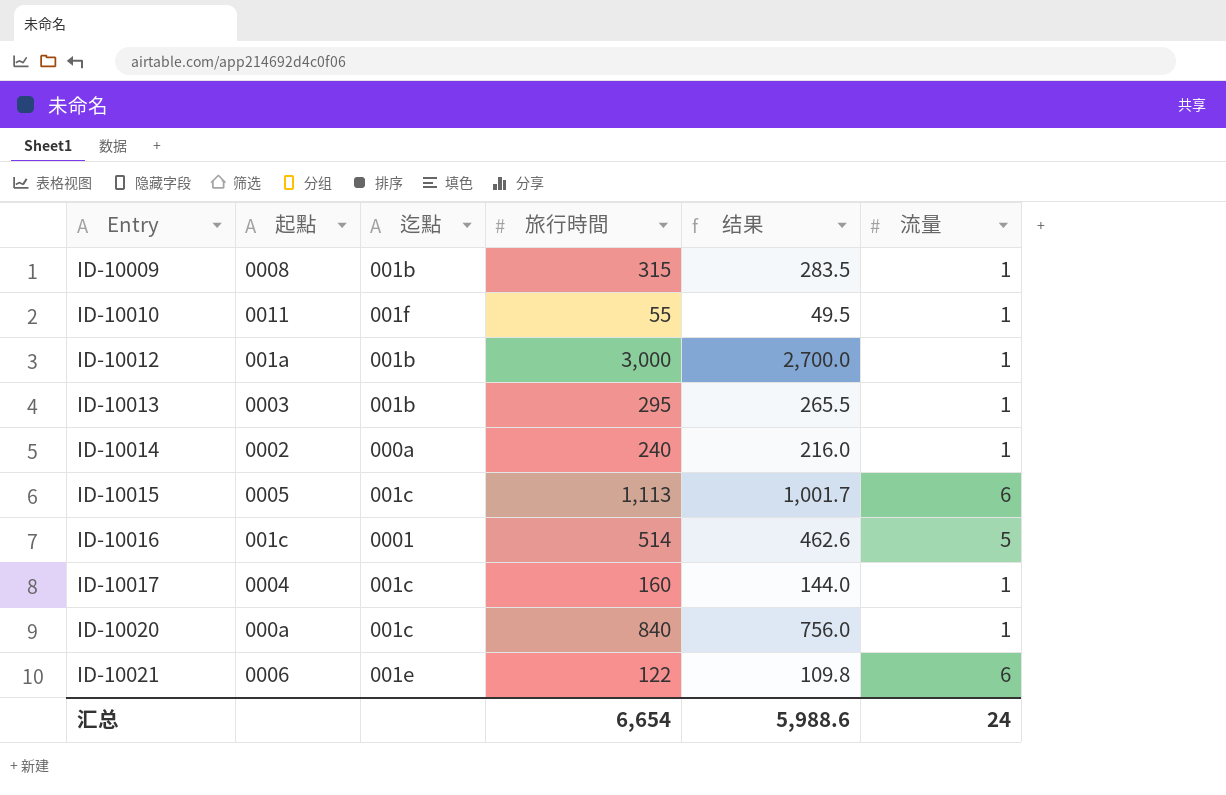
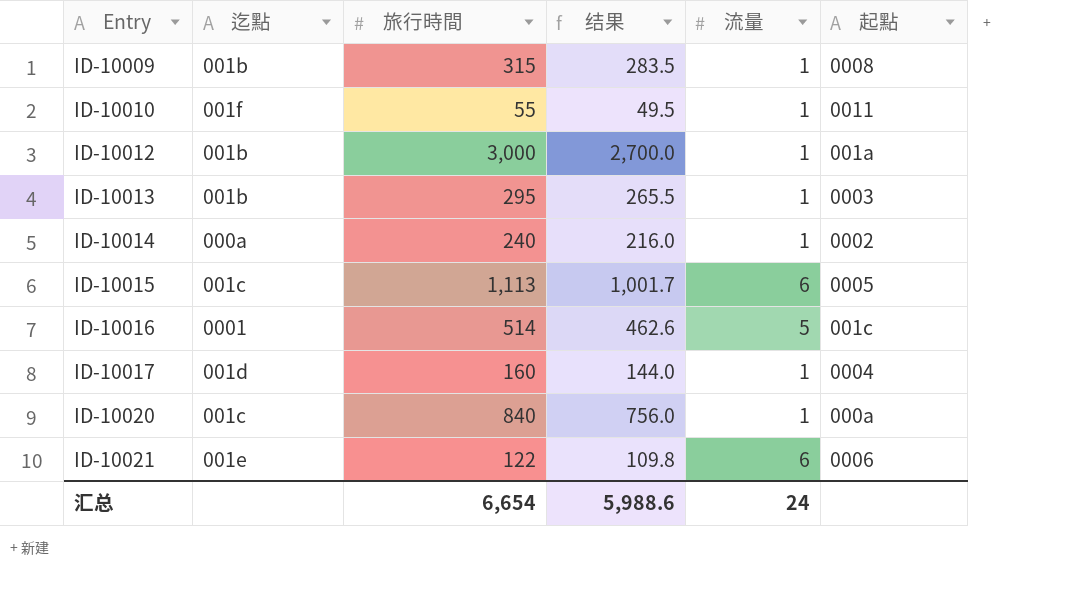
column 起點 | position: 2 -> 6
ID-10017 | 迄點: 001c -> 001d

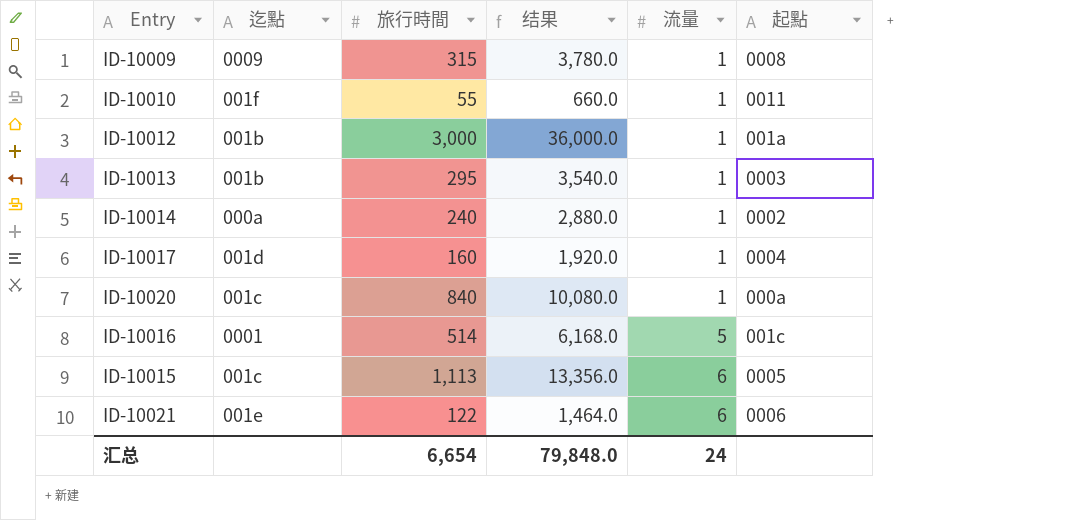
row order: Entry ascending -> 流量 ascending
column 结果 | formula: [旅行時間] * 0.9 -> [旅行時間] * 12
ID-10009 | 迄點: 001b -> 0009
汇总 | 结果: 5,988.6 -> 79,848.0

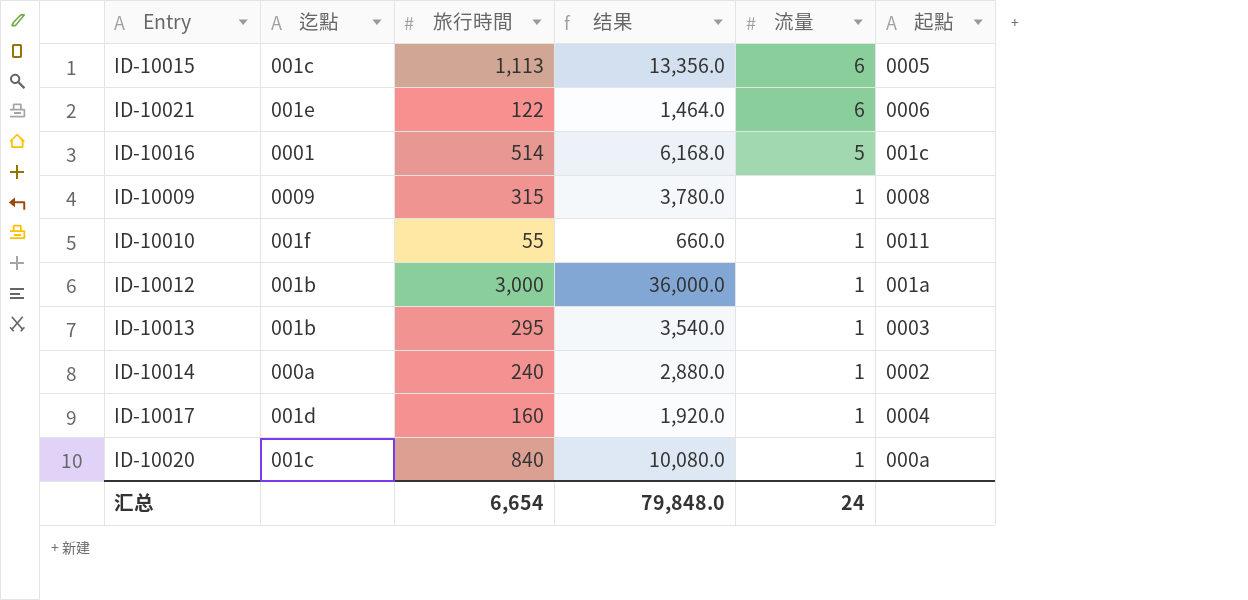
row order: 流量 ascending -> 流量 descending

